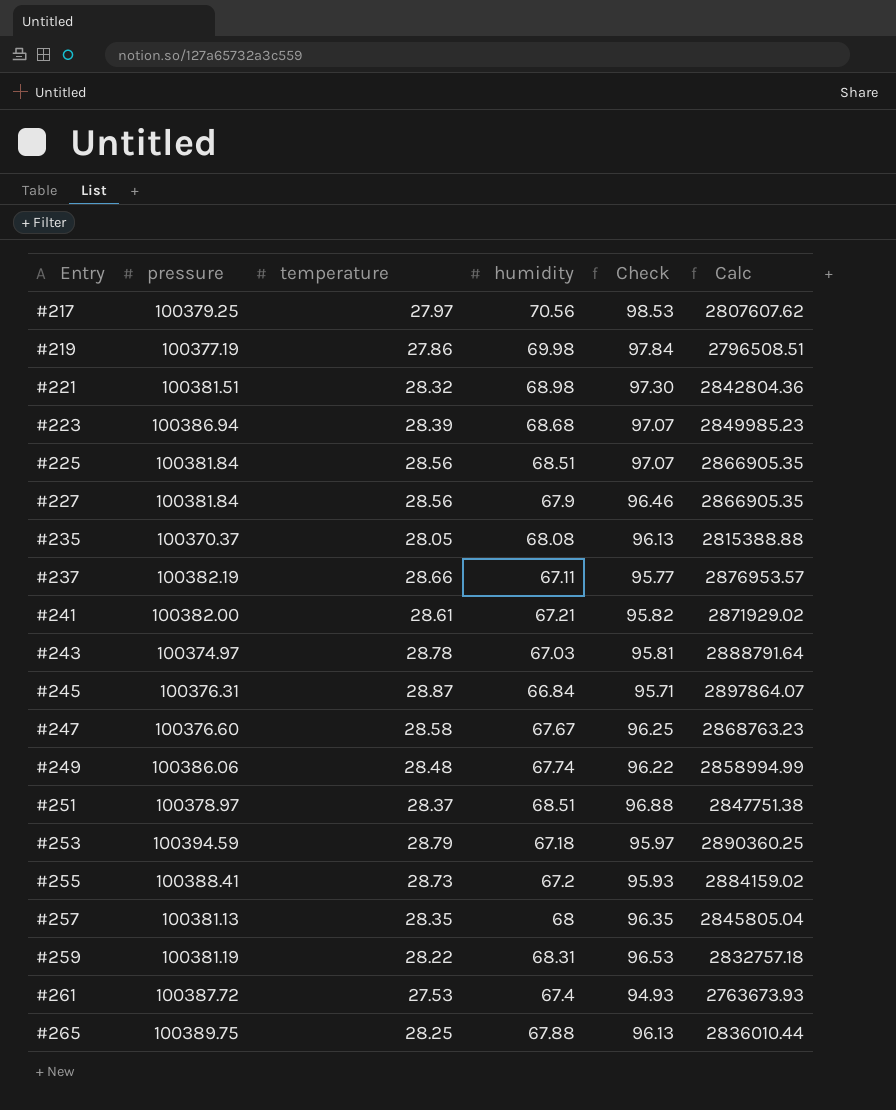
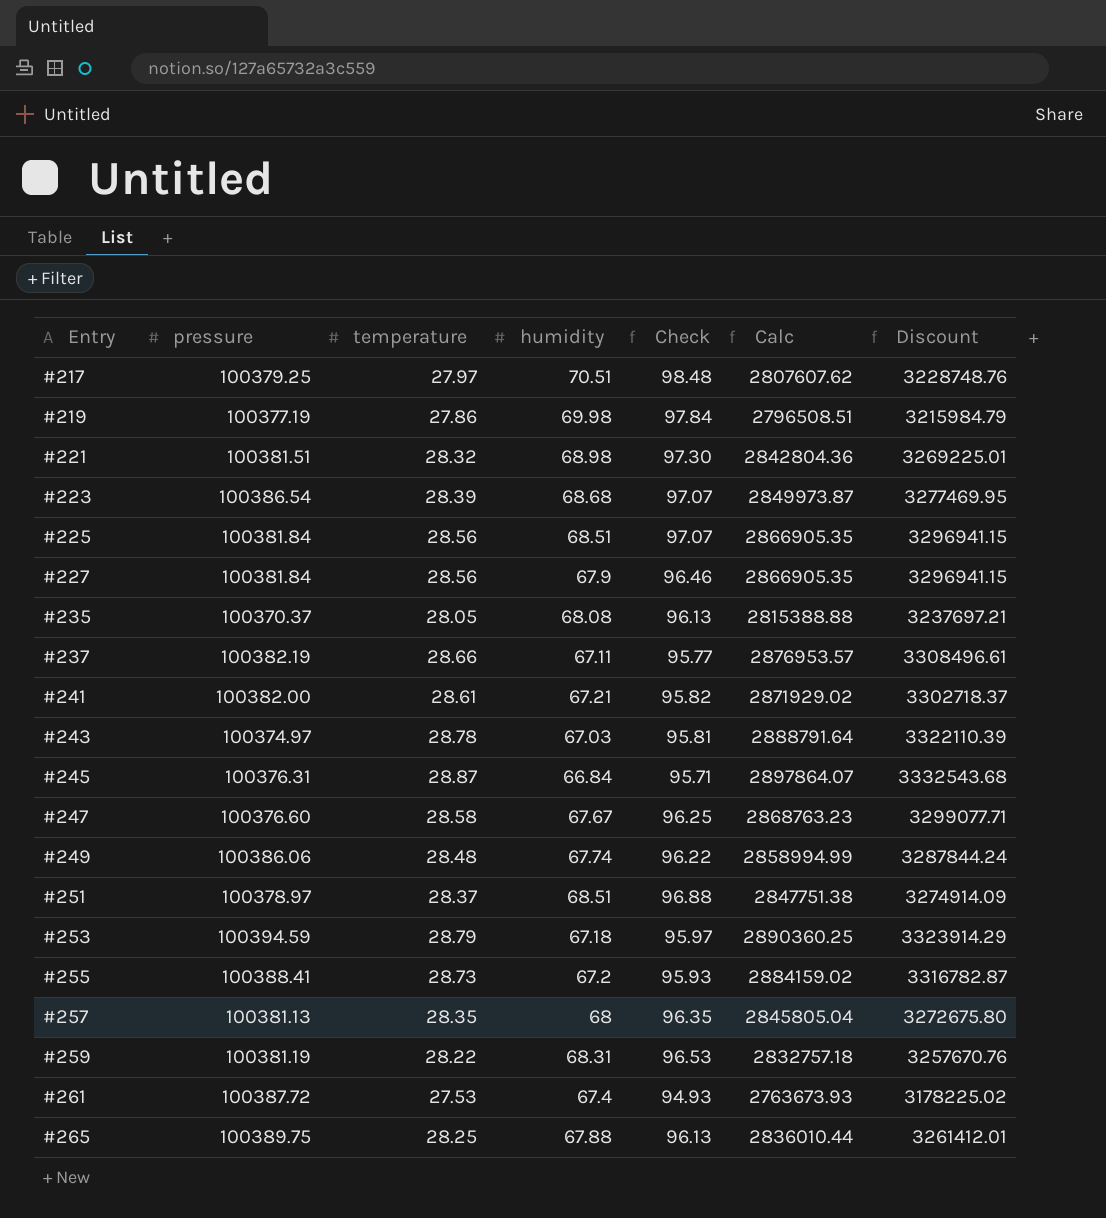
column Discount | formula: none -> [Calc] * 1.15
#217 | humidity: 70.56 -> 70.51
#217 | Check: 98.53 -> 98.48
#223 | pressure: 100386.94 -> 100386.54
#223 | Calc: 2849985.23 -> 2849973.87

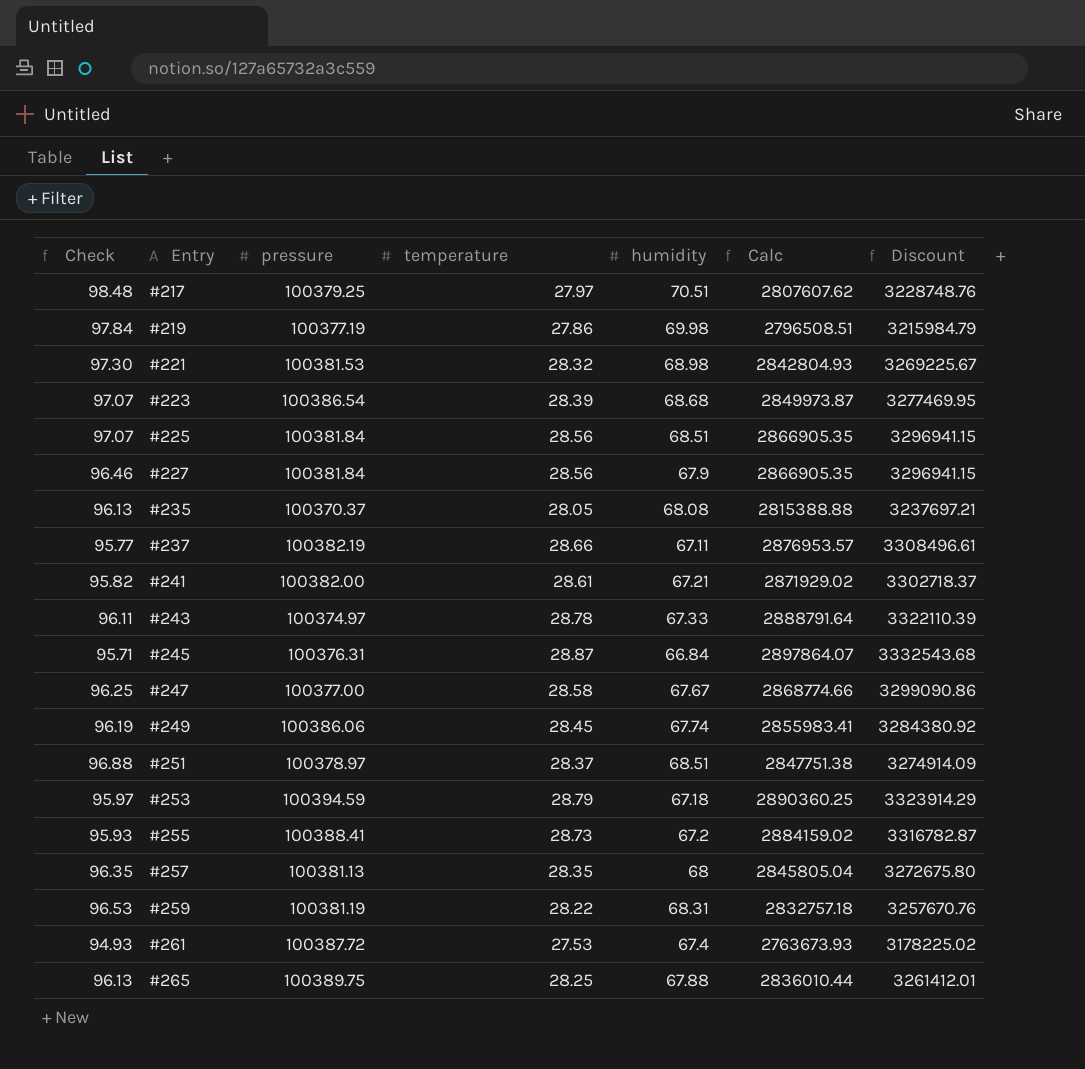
column Check | position: 5 -> 1
#221 | pressure: 100381.51 -> 100381.53
#221 | Calc: 2842804.36 -> 2842804.93
#221 | Discount: 3269225.01 -> 3269225.67
#243 | Check: 95.81 -> 96.11
#243 | humidity: 67.03 -> 67.33
#247 | pressure: 100376.60 -> 100377.00
#247 | Calc: 2868763.23 -> 2868774.66
#247 | Discount: 3299077.71 -> 3299090.86
#249 | Check: 96.22 -> 96.19
#249 | temperature: 28.48 -> 28.45
#249 | Calc: 2858994.99 -> 2855983.41
#249 | Discount: 3287844.24 -> 3284380.92

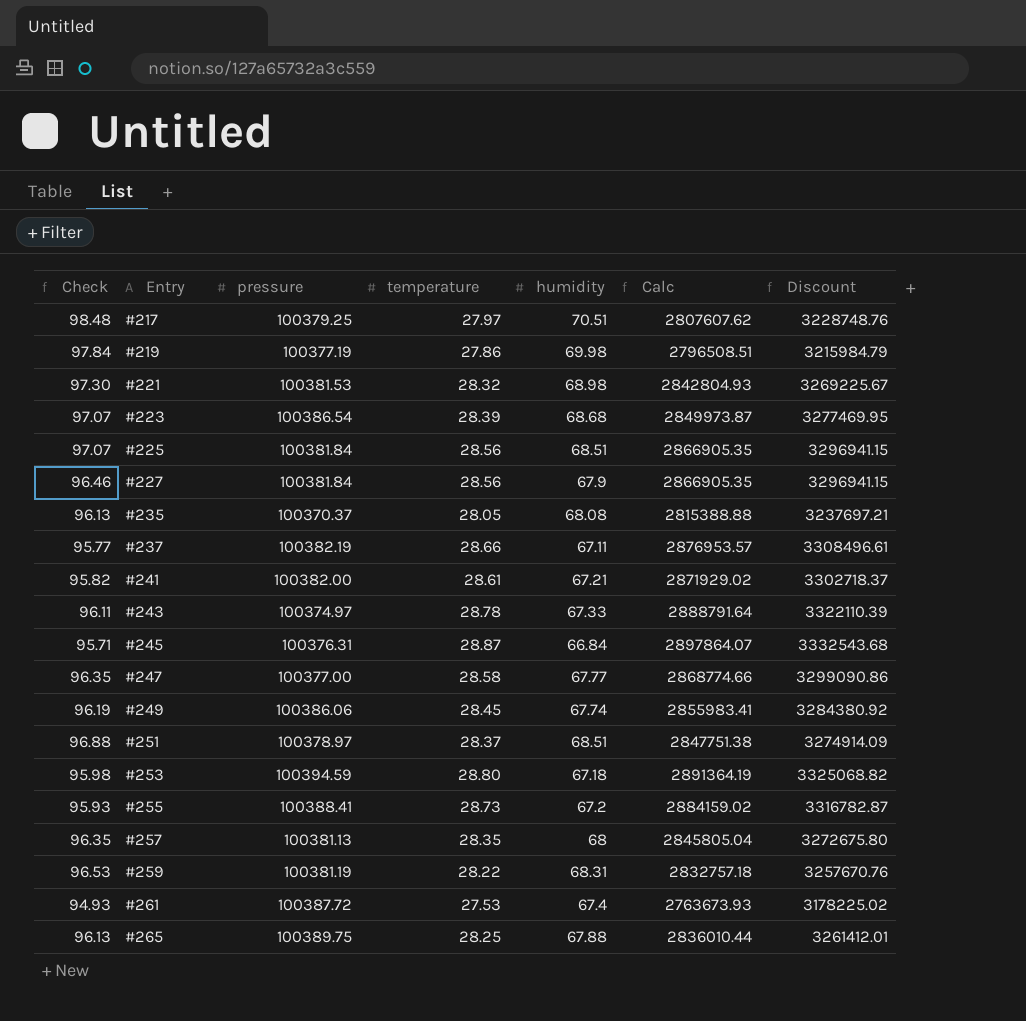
#247 | Check: 96.25 -> 96.35
#247 | humidity: 67.67 -> 67.77
#253 | Check: 95.97 -> 95.98
#253 | temperature: 28.79 -> 28.80
#253 | Calc: 2890360.25 -> 2891364.19
#253 | Discount: 3323914.29 -> 3325068.82

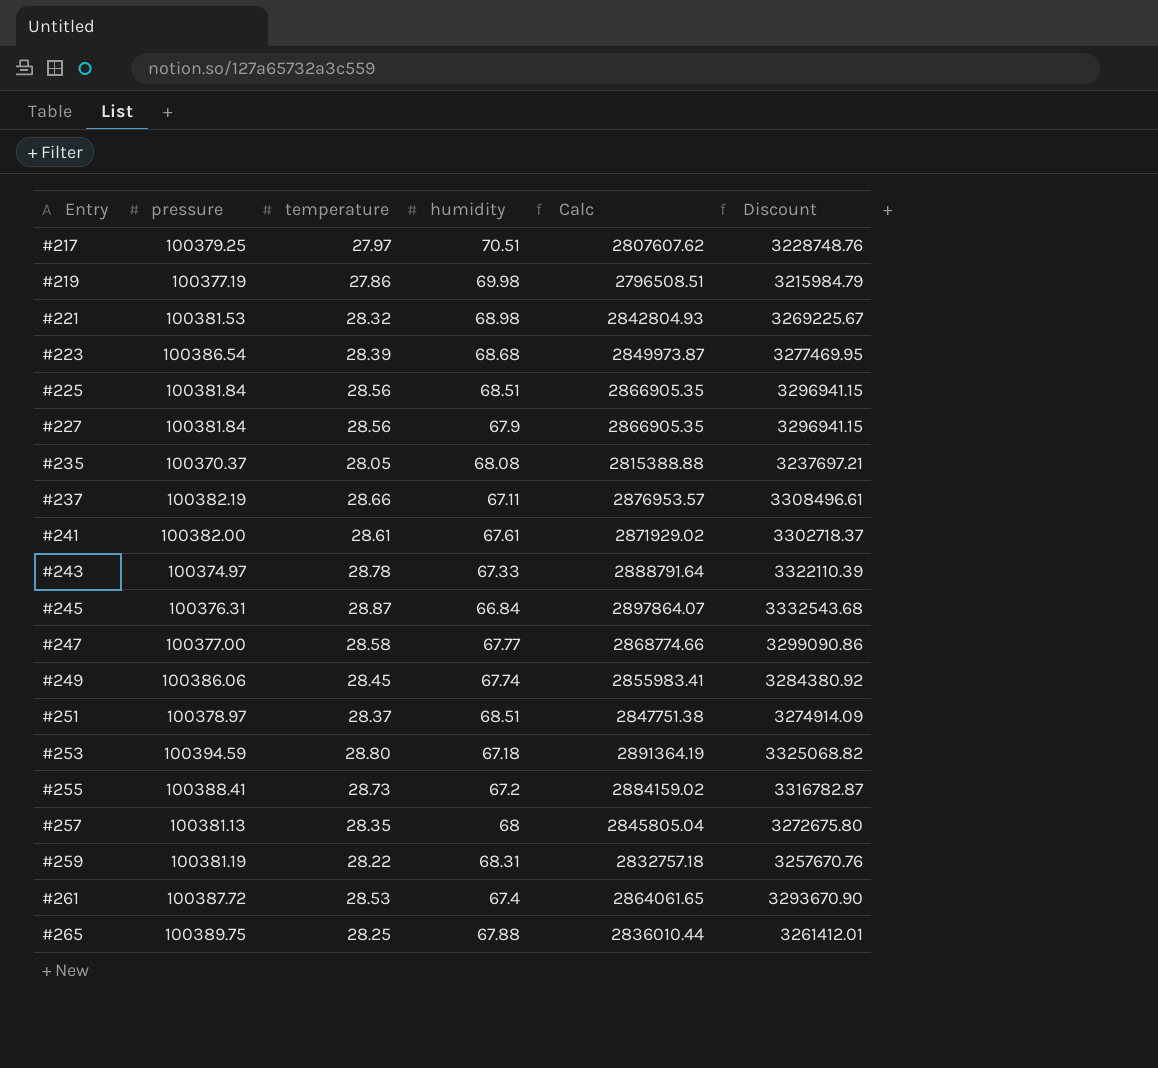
column Check | formula: [temperature] + [humidity] -> none
#241 | humidity: 67.21 -> 67.61
#261 | temperature: 27.53 -> 28.53
#261 | Calc: 2763673.93 -> 2864061.65
#261 | Discount: 3178225.02 -> 3293670.90

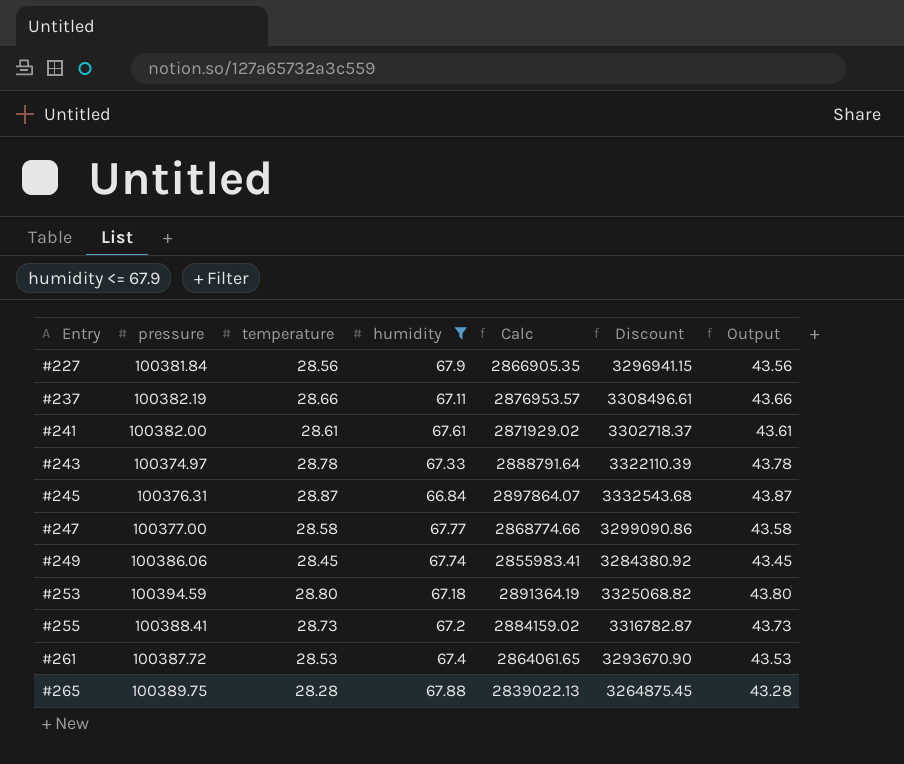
filter: none -> humidity <= 67.9
column Output | formula: none -> [temperature] + 15
#265 | temperature: 28.25 -> 28.28
#265 | Calc: 2836010.44 -> 2839022.13
#265 | Discount: 3261412.01 -> 3264875.45

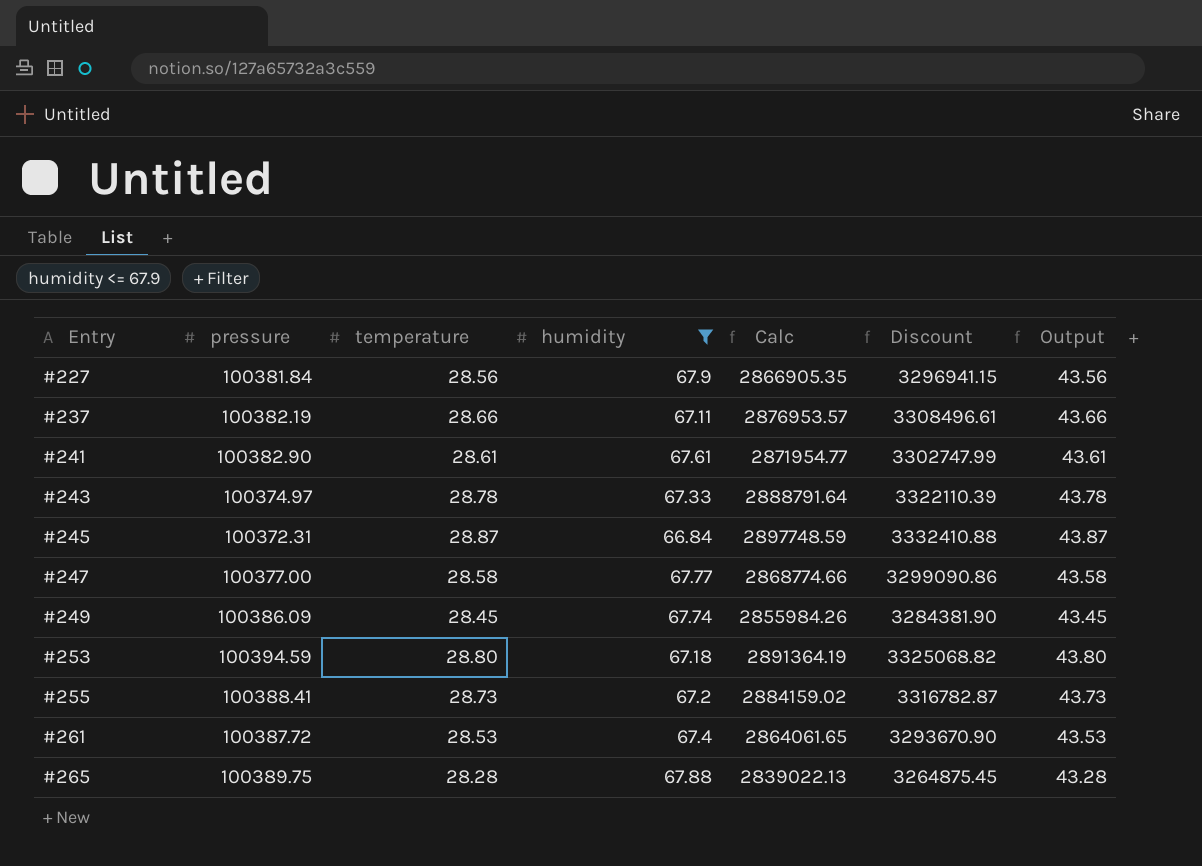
#241 | pressure: 100382.00 -> 100382.90
#241 | Calc: 2871929.02 -> 2871954.77
#241 | Discount: 3302718.37 -> 3302747.99
#245 | pressure: 100376.31 -> 100372.31
#245 | Calc: 2897864.07 -> 2897748.59
#245 | Discount: 3332543.68 -> 3332410.88
#249 | pressure: 100386.06 -> 100386.09
#249 | Calc: 2855983.41 -> 2855984.26
#249 | Discount: 3284380.92 -> 3284381.90

